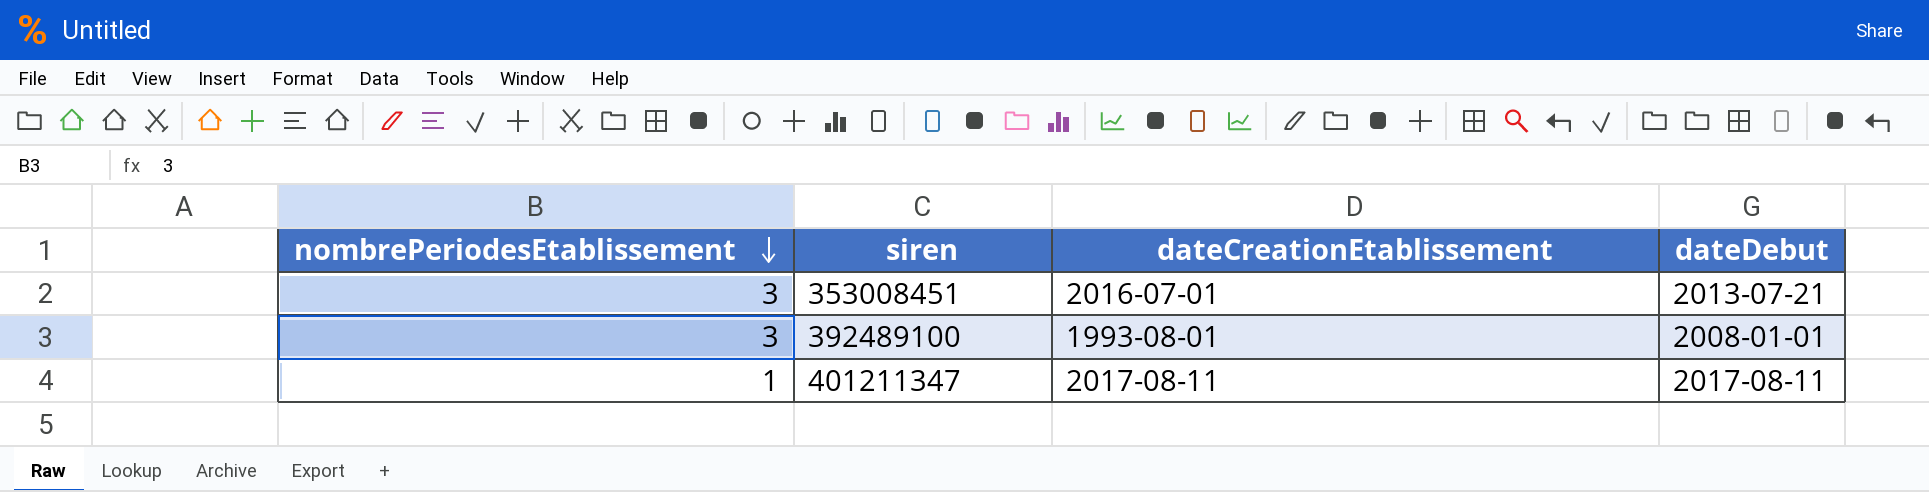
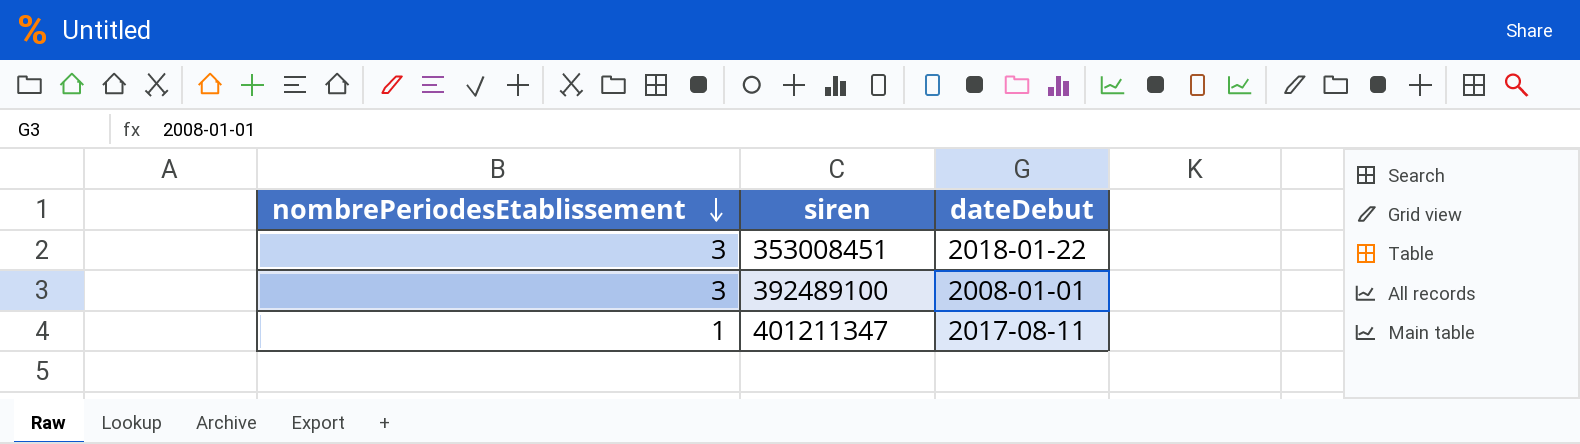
column dateCreationEtablissement | position: 3 -> none
353008451 | dateDebut: 2013-07-21 -> 2018-01-22

